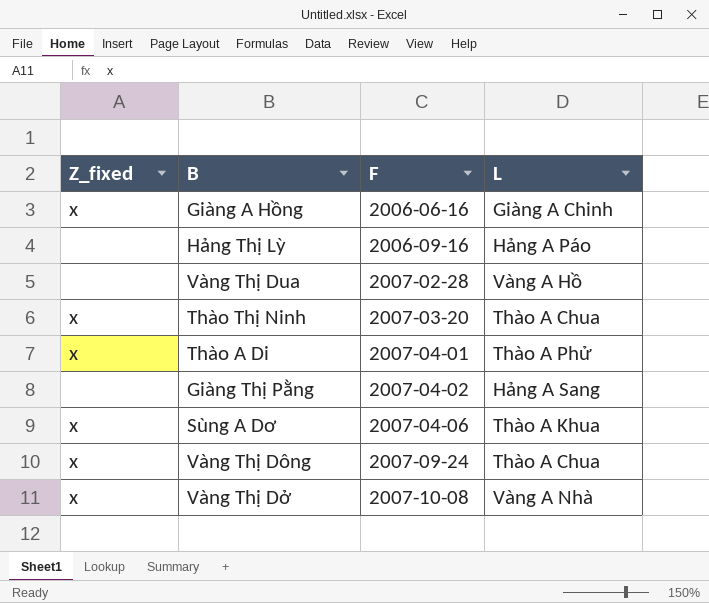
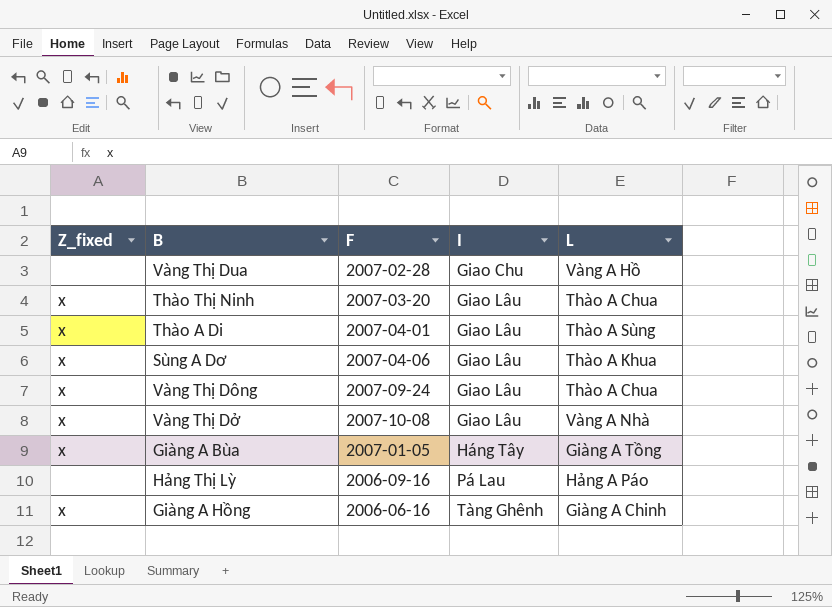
row order: F ascending -> I ascending
column I | position: none -> 4
row Giàng Thị Pằng: none | 2007-04-02 | Hảng A Sang -> none
Thào A Di | L: Thào A Phử -> Thào A Sùng
row Giàng A Bùa: none -> x | 2007-01-05 | Háng Tây | Giàng A Tồng

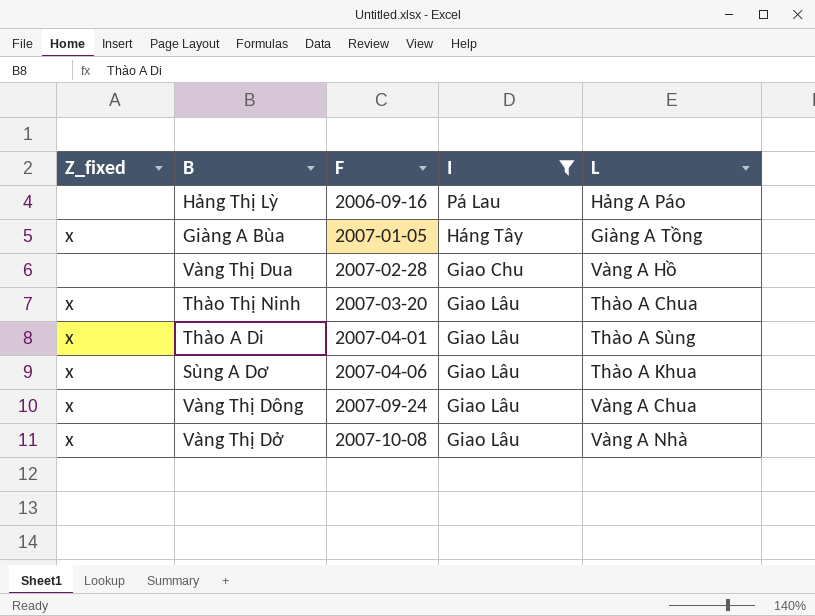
filter: none -> I != Tàng Ghênh
row order: I ascending -> F ascending
Vàng Thị Dông | L: Thào A Chua -> Vàng A Chua

